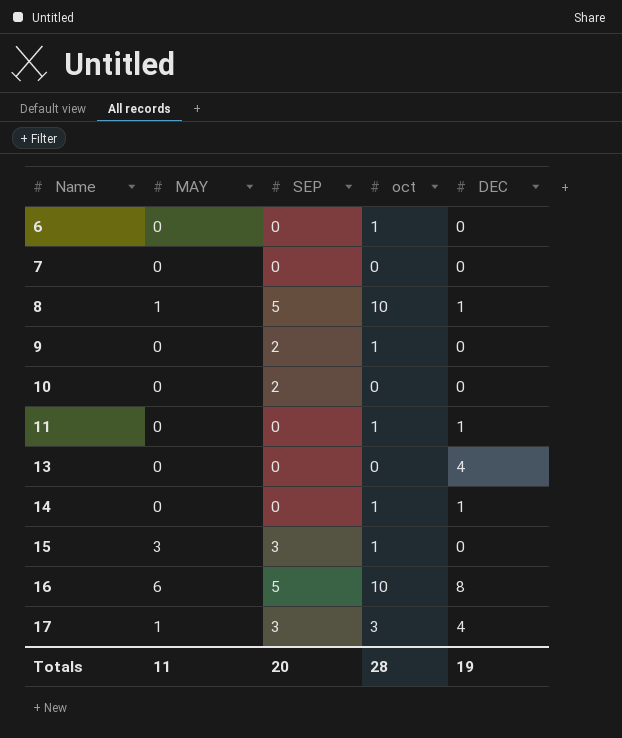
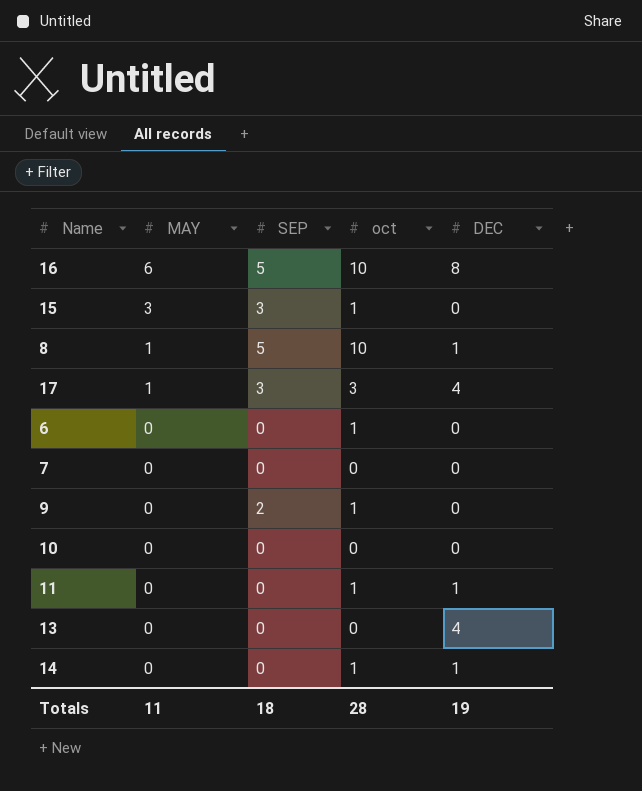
row order: Name ascending -> MAY descending
10 | SEP: 2 -> 0
Totals | SEP: 20 -> 18

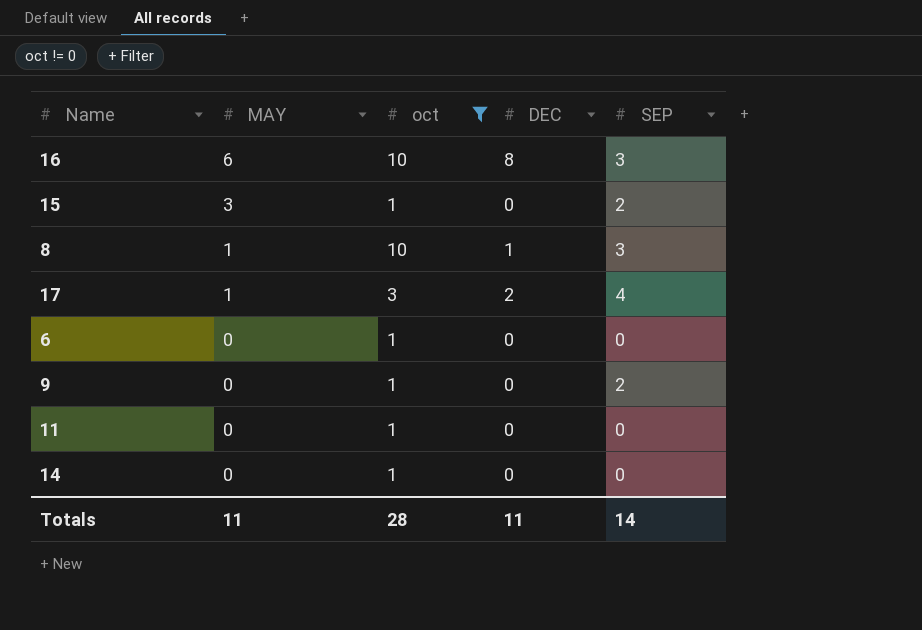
filter: none -> oct != 0
column SEP | position: 3 -> 5
16 | SEP: 5 -> 3
15 | SEP: 3 -> 2
8 | SEP: 5 -> 3
17 | DEC: 4 -> 2
17 | SEP: 3 -> 4
11 | DEC: 1 -> 0
14 | DEC: 1 -> 0
Totals | DEC: 19 -> 11
Totals | SEP: 18 -> 14

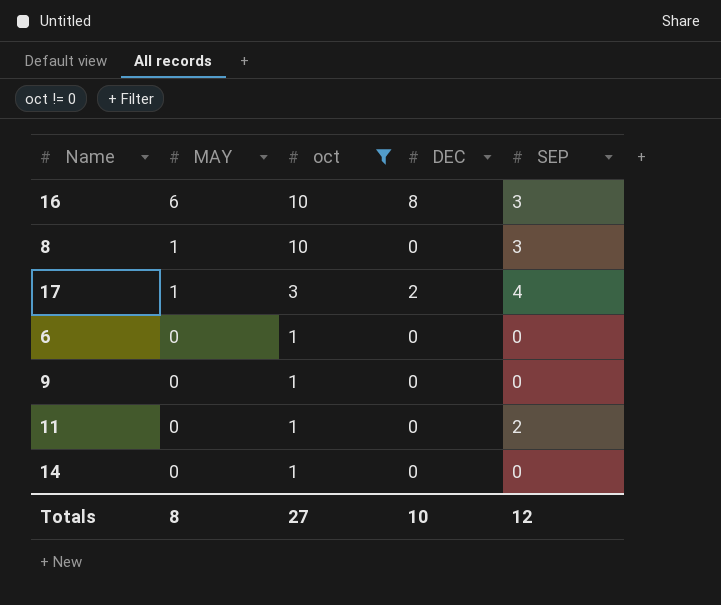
row 15: 3 | 1 | 0 | 2 -> none
8 | DEC: 1 -> 0
9 | SEP: 2 -> 0
11 | SEP: 0 -> 2
Totals | MAY: 11 -> 8
Totals | oct: 28 -> 27
Totals | DEC: 11 -> 10
Totals | SEP: 14 -> 12

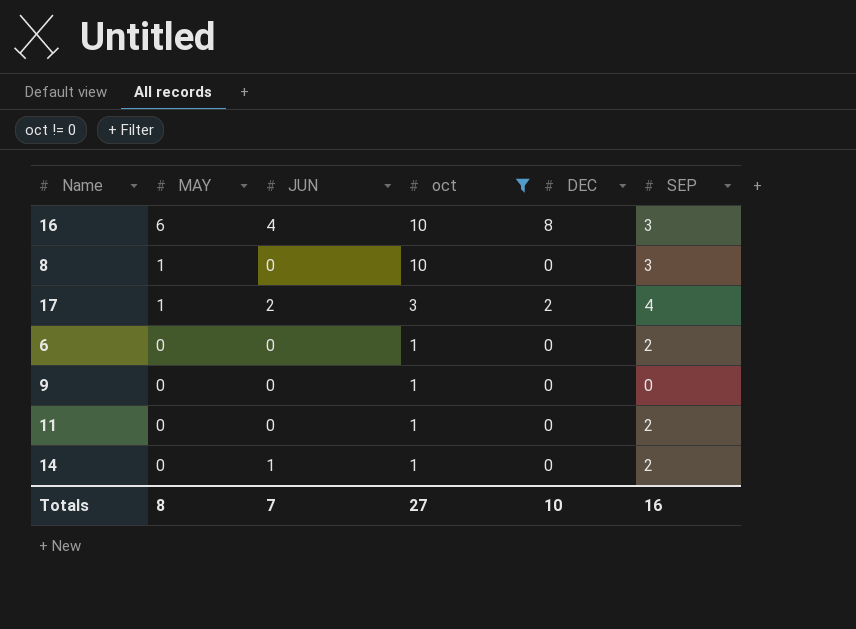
column JUN | position: none -> 3
6 | SEP: 0 -> 2
14 | SEP: 0 -> 2
Totals | SEP: 12 -> 16

